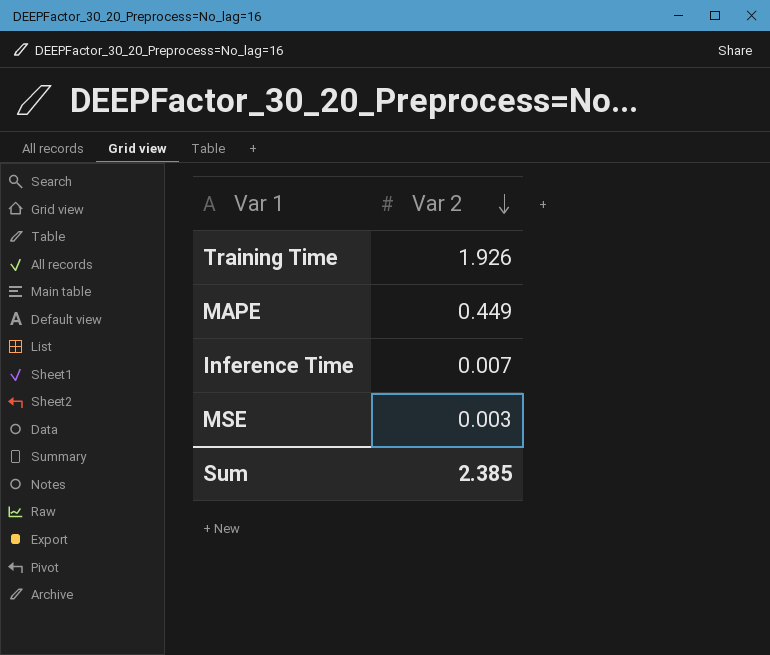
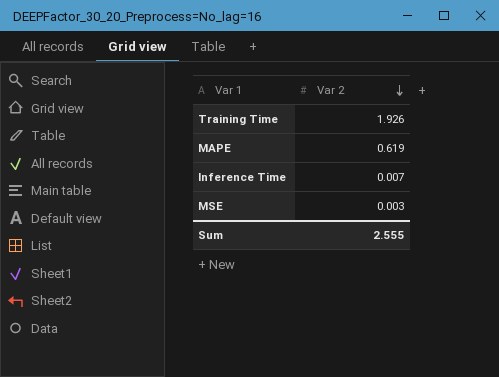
MAPE | Var 2: 0.449 -> 0.619
Sum | Var 2: 2.385 -> 2.555

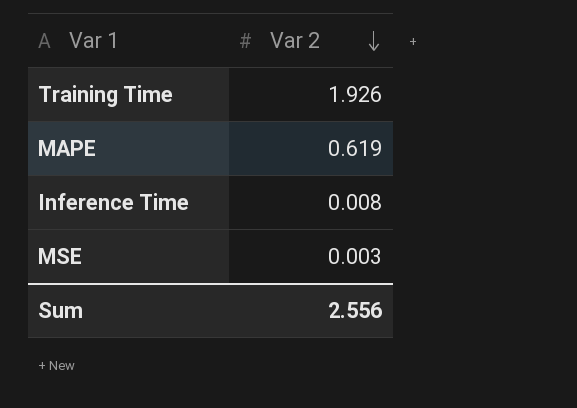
Inference Time | Var 2: 0.007 -> 0.008
Sum | Var 2: 2.555 -> 2.556

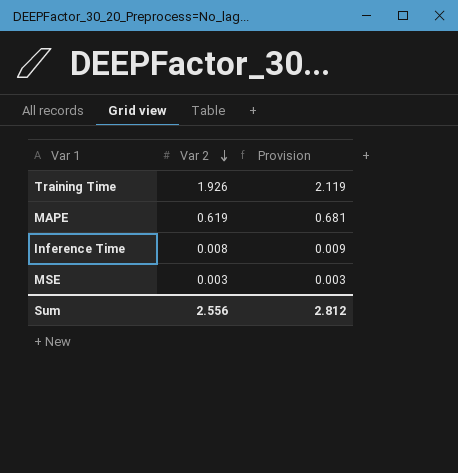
column Provision | formula: none -> [Var 2] * 1.1

